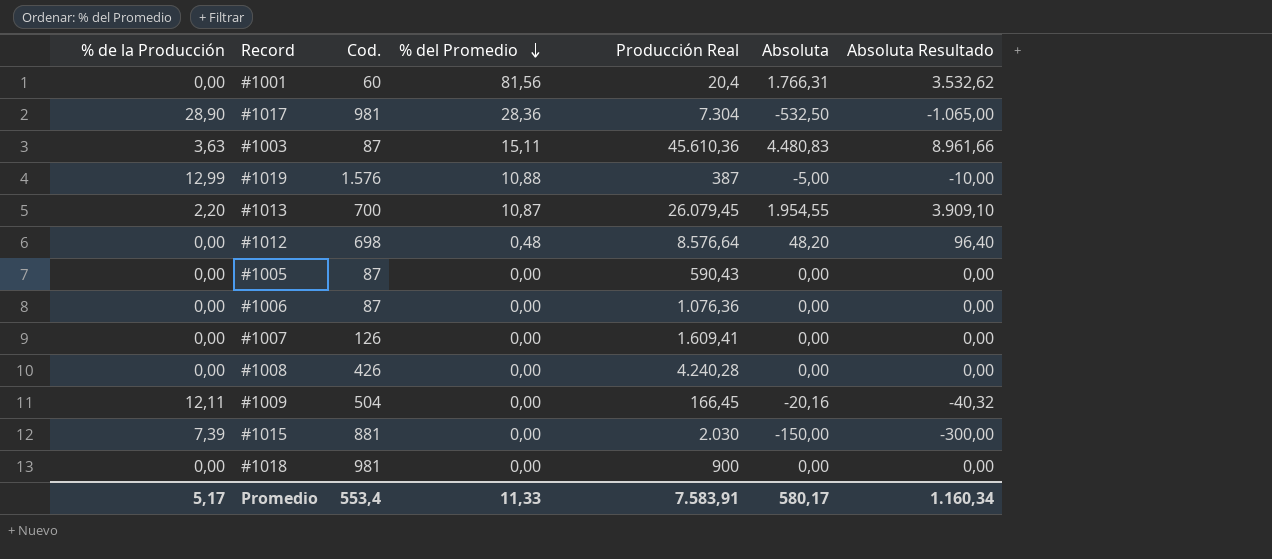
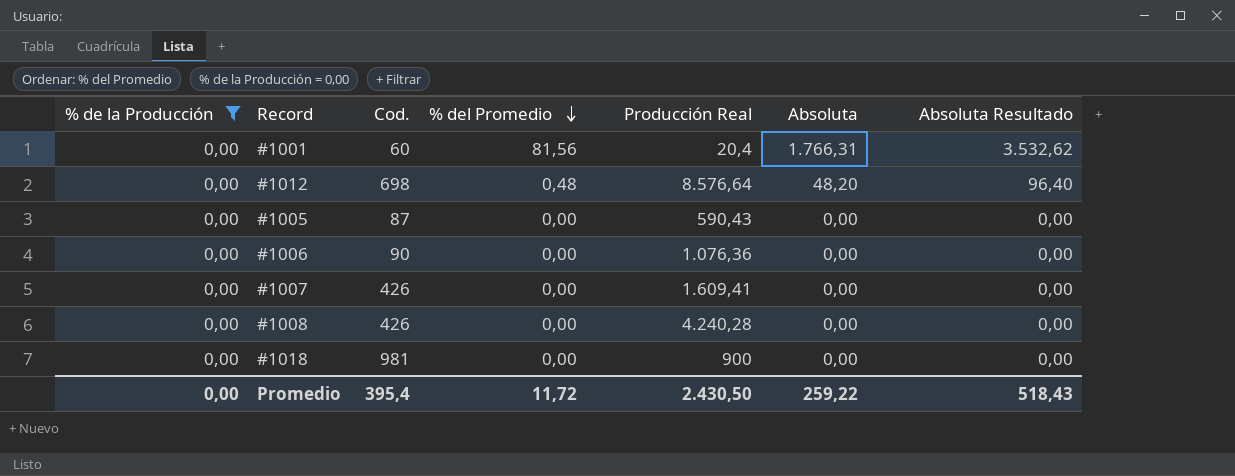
filter: none -> % de la Producción = 0,00
#1006 | Cod.: 87 -> 90
#1007 | Cod.: 126 -> 426
Promedio | % de la Producción: 5,17 -> 0,00
Promedio | Cod.: 553,4 -> 395,4
Promedio | % del Promedio: 11,33 -> 11,72
Promedio | Producción Real: 7.583,91 -> 2.430,50
Promedio | Absoluta: 580,17 -> 259,22
Promedio | Absoluta Resultado: 1.160,34 -> 518,43

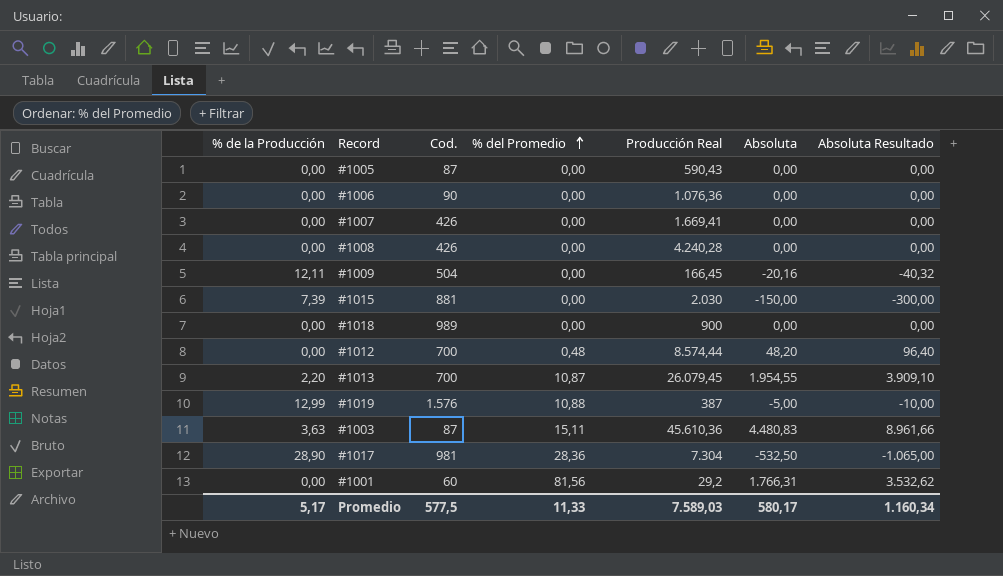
filter: % de la Producción = 0,00 -> none
row order: % del Promedio descending -> % del Promedio ascending
#1007 | Producción Real: 1.609,41 -> 1.669,41
#1018 | Cod.: 981 -> 989
#1012 | Cod.: 698 -> 700
#1012 | Producción Real: 8.576,64 -> 8.574,44
#1001 | Producción Real: 20,4 -> 29,2
Promedio | % de la Producción: 0,00 -> 5,17
Promedio | Cod.: 395,4 -> 577,5
Promedio | % del Promedio: 11,72 -> 11,33
Promedio | Producción Real: 2.430,50 -> 7.589,03
Promedio | Absoluta: 259,22 -> 580,17
Promedio | Absoluta Resultado: 518,43 -> 1.160,34

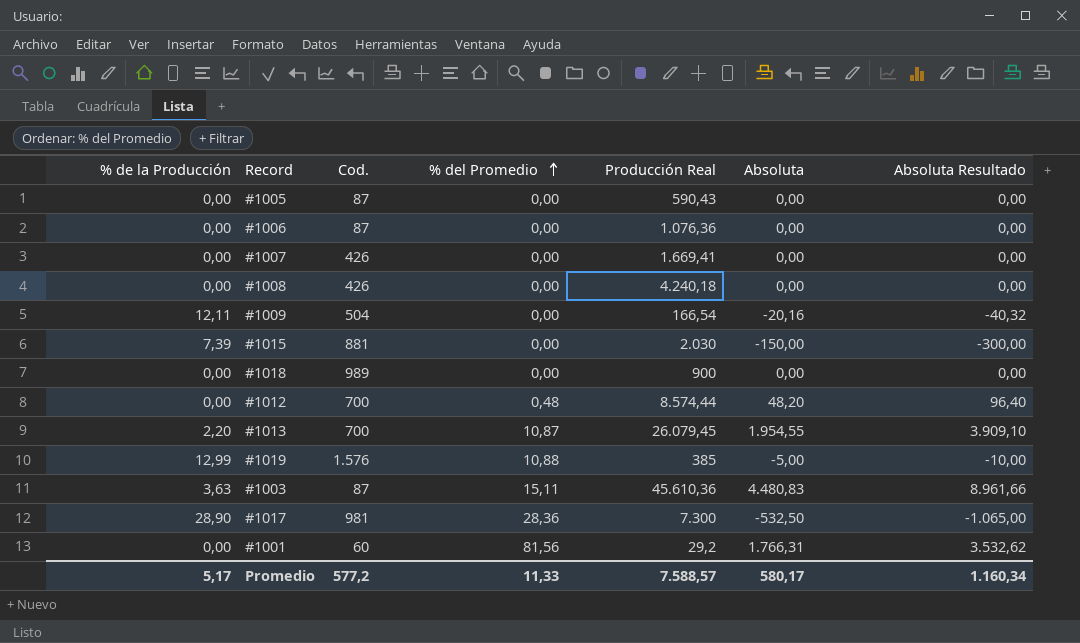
#1006 | Cod.: 90 -> 87
#1008 | Producción Real: 4.240,28 -> 4.240,18
#1009 | Producción Real: 166,45 -> 166,54
#1019 | Producción Real: 387 -> 385
#1017 | Producción Real: 7.304 -> 7.300
Promedio | Cod.: 577,5 -> 577,2
Promedio | Producción Real: 7.589,03 -> 7.588,57

